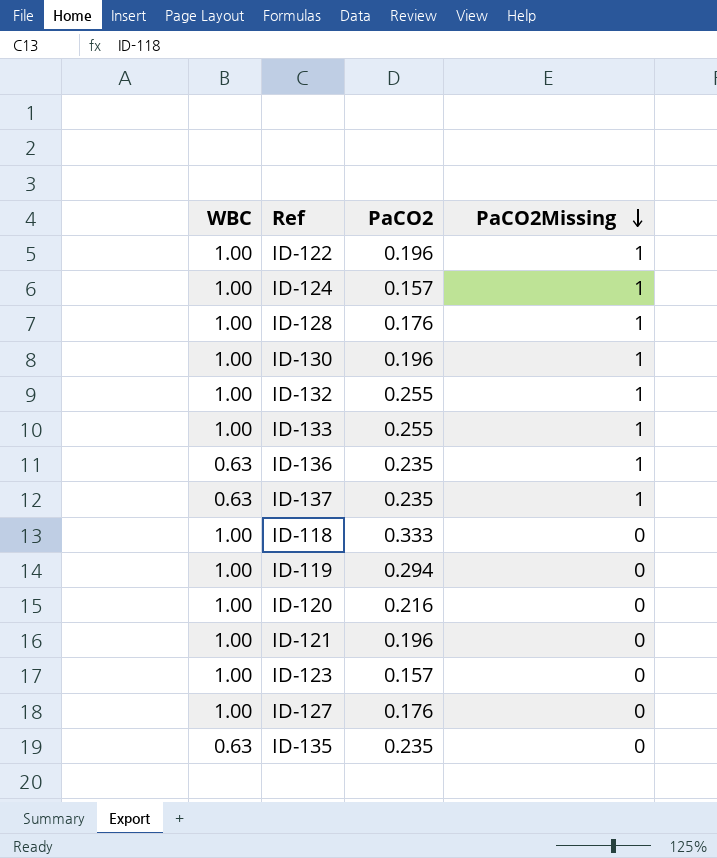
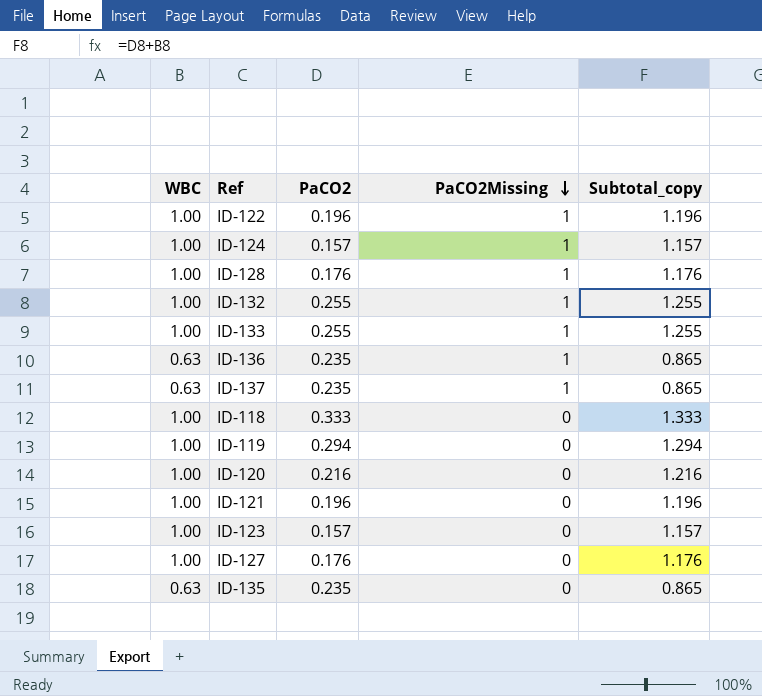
column Subtotal_copy | formula: none -> [WBC] + [PaCO2]
row ID-130: 1.00 | 0.196 | 1 -> none

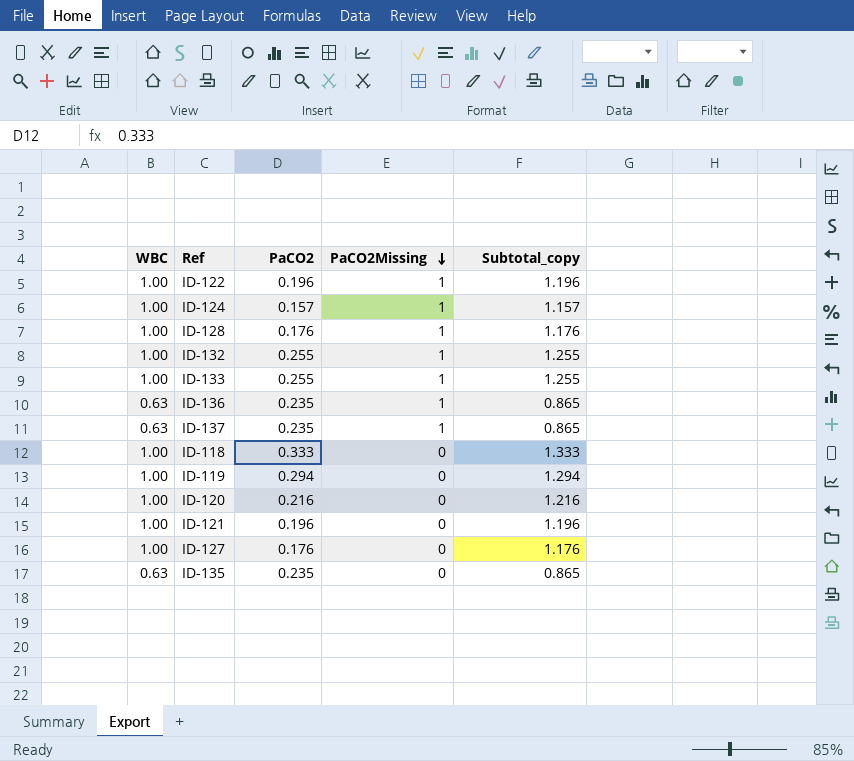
row ID-123: 1.00 | 0.157 | 0 | 1.157 -> none

